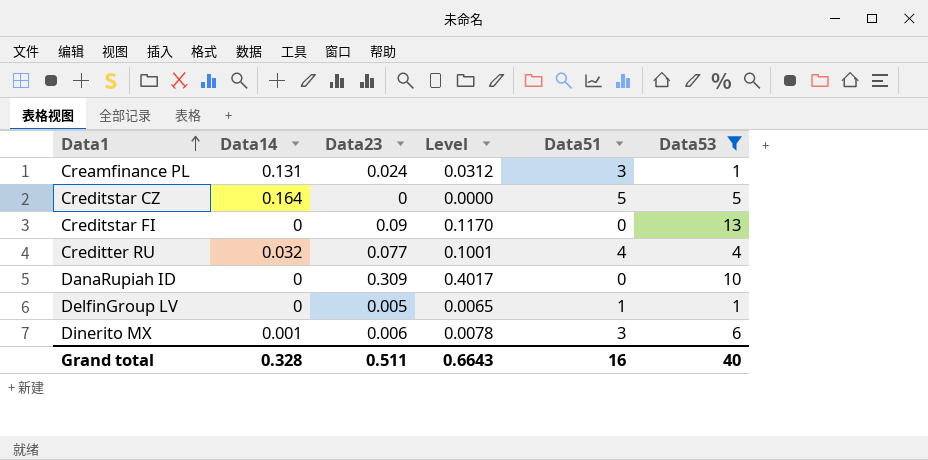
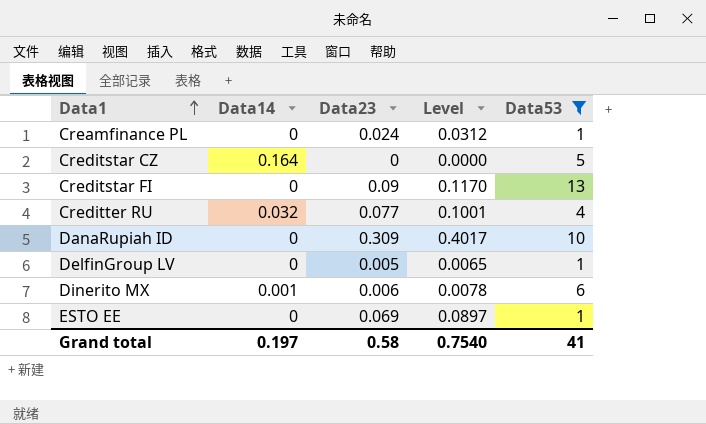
column Data51 | position: 5 -> none
Creamfinance PL | Data14: 0.131 -> 0
row ESTO EE: none -> 0 | 0.069 | 0.0897 | 1
Grand total | Data14: 0.328 -> 0.197
Grand total | Data23: 0.511 -> 0.58
Grand total | Level: 0.6643 -> 0.7540
Grand total | Data53: 40 -> 41

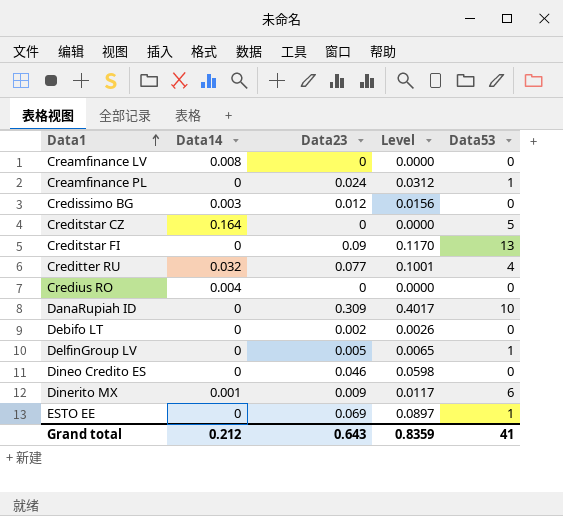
filter: Data53 != 0 -> none
Dinerito MX | Data23: 0.006 -> 0.009
Dinerito MX | Level: 0.0078 -> 0.0117
Grand total | Data14: 0.197 -> 0.212
Grand total | Data23: 0.58 -> 0.643
Grand total | Level: 0.7540 -> 0.8359

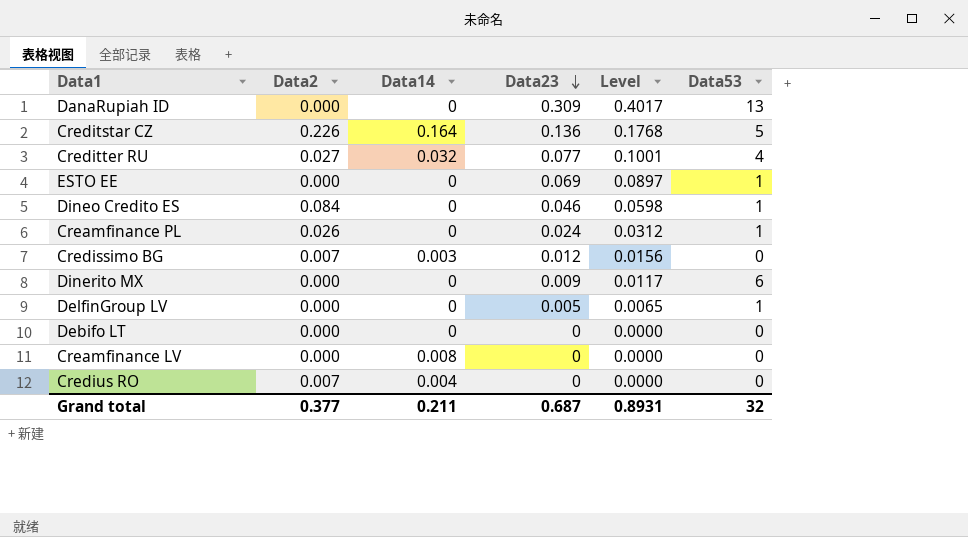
row order: Data1 ascending -> Data23 descending
column Data2 | position: none -> 2
row Creditstar FI: 0 | 0.09 | 0.1170 | 13 -> none
DanaRupiah ID | Data53: 10 -> 13
Creditstar CZ | Data23: 0 -> 0.136
Creditstar CZ | Level: 0.0000 -> 0.1768
Dineo Credito ES | Data53: 0 -> 1
Dinerito MX | Data14: 0.001 -> 0
Debifo LT | Data23: 0.002 -> 0
Debifo LT | Level: 0.0026 -> 0.0000
Grand total | Data14: 0.212 -> 0.211
Grand total | Data23: 0.643 -> 0.687
Grand total | Level: 0.8359 -> 0.8931
Grand total | Data53: 41 -> 32

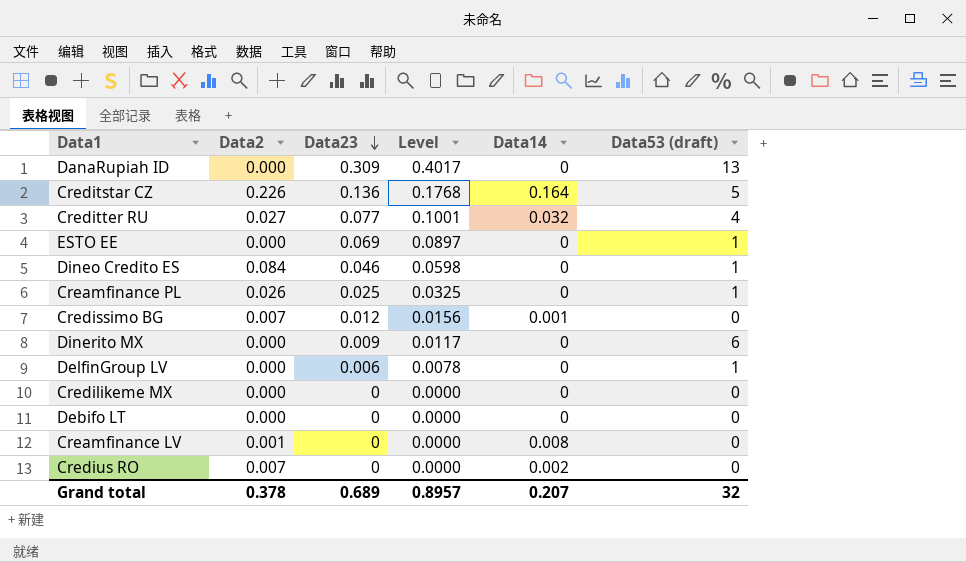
column Data14 | position: 3 -> 5
column name: Data53 -> Data53 (draft)
Creamfinance PL | Data23: 0.024 -> 0.025
Creamfinance PL | Level: 0.0312 -> 0.0325
Credissimo BG | Data14: 0.003 -> 0.001
DelfinGroup LV | Data23: 0.005 -> 0.006
DelfinGroup LV | Level: 0.0065 -> 0.0078
row Credilikeme MX: none -> 0.000 | 0 | 0.0000 | 0 | 0
Creamfinance LV | Data2: 0.000 -> 0.001
Credius RO | Data14: 0.004 -> 0.002
Grand total | Data2: 0.377 -> 0.378
Grand total | Data23: 0.687 -> 0.689
Grand total | Level: 0.8931 -> 0.8957
Grand total | Data14: 0.211 -> 0.207

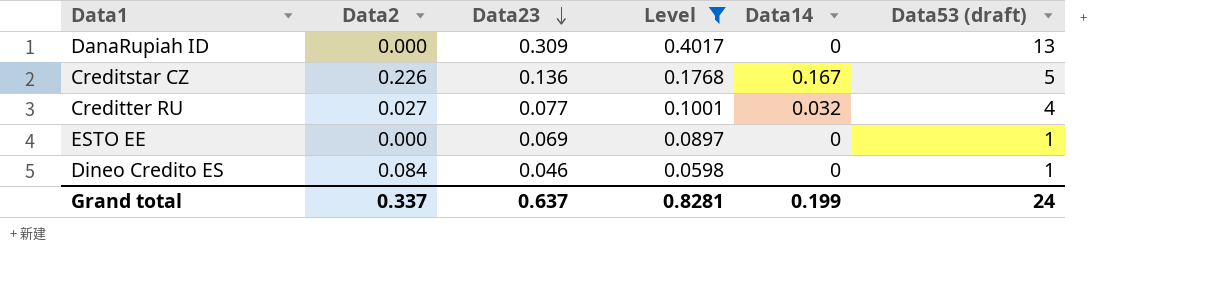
filter: none -> Level >= 0.0598
Creditstar CZ | Data14: 0.164 -> 0.167
Grand total | Data2: 0.378 -> 0.337
Grand total | Data23: 0.689 -> 0.637
Grand total | Level: 0.8957 -> 0.8281
Grand total | Data14: 0.207 -> 0.199
Grand total | Data53 (draft): 32 -> 24

